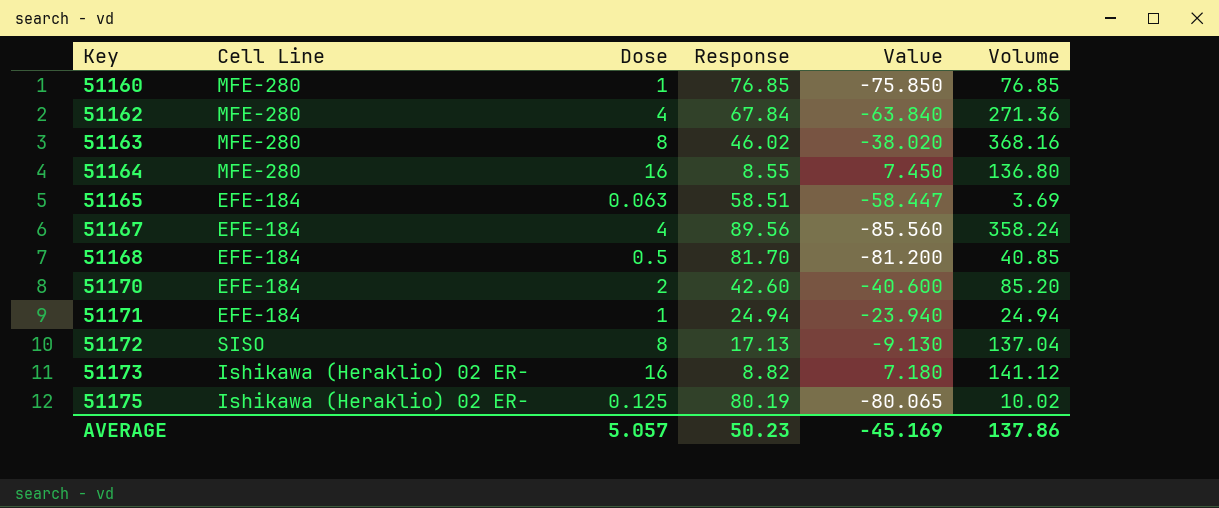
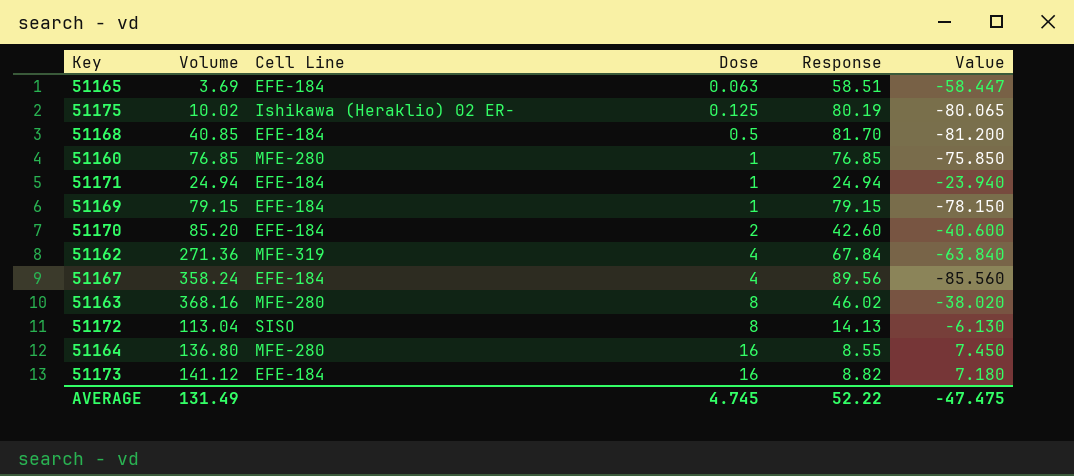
row order: Key ascending -> Dose ascending
column Volume | position: 6 -> 2
row 51169: none -> 79.15 | EFE-184 | 1 | 79.15 | -78.150
51162 | Cell Line: MFE-280 -> MFE-319
51172 | Volume: 137.04 -> 113.04
51172 | Response: 17.13 -> 14.13
51172 | Value: -9.130 -> -6.130
51173 | Cell Line: Ishikawa (Heraklio) 02 ER- -> EFE-184
AVERAGE | Volume: 137.86 -> 131.49
AVERAGE | Dose: 5.057 -> 4.745
AVERAGE | Response: 50.23 -> 52.22
AVERAGE | Value: -45.169 -> -47.475

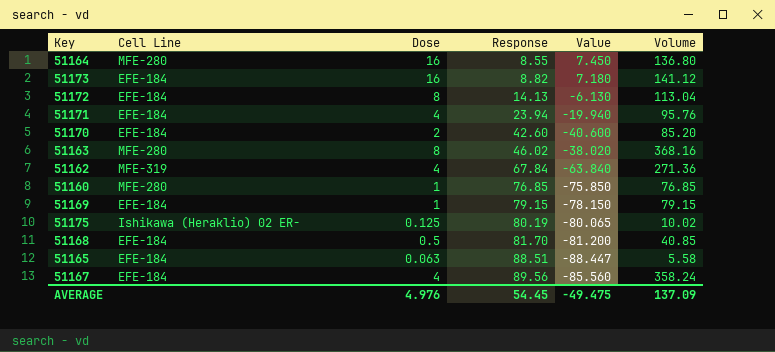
row order: Dose ascending -> Response ascending
column Volume | position: 2 -> 6
51172 | Cell Line: SISO -> EFE-184
51171 | Dose: 1 -> 4
51171 | Response: 24.94 -> 23.94
51171 | Value: -23.940 -> -19.940
51171 | Volume: 24.94 -> 95.76
51165 | Response: 58.51 -> 88.51
51165 | Value: -58.447 -> -88.447
51165 | Volume: 3.69 -> 5.58
AVERAGE | Dose: 4.745 -> 4.976
AVERAGE | Response: 52.22 -> 54.45
AVERAGE | Value: -47.475 -> -49.475
AVERAGE | Volume: 131.49 -> 137.09

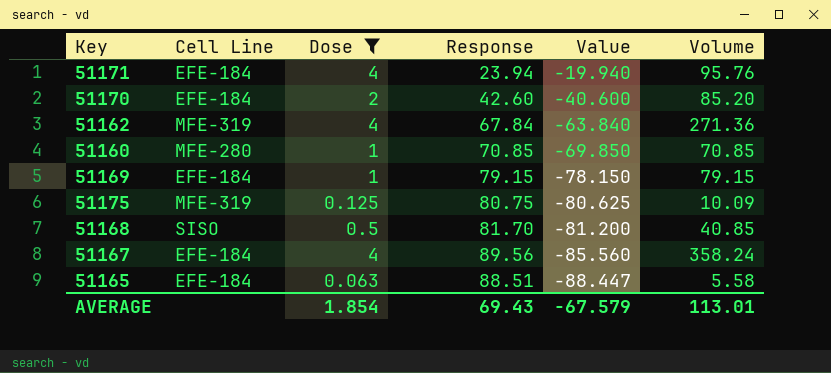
filter: none -> Dose <= 4
row order: Response ascending -> Value descending
51160 | Response: 76.85 -> 70.85
51160 | Value: -75.850 -> -69.850
51160 | Volume: 76.85 -> 70.85
51175 | Cell Line: Ishikawa (Heraklio) 02 ER- -> MFE-319
51175 | Response: 80.19 -> 80.75
51175 | Value: -80.065 -> -80.625
51175 | Volume: 10.02 -> 10.09
51168 | Cell Line: EFE-184 -> SISO
AVERAGE | Dose: 4.976 -> 1.854
AVERAGE | Response: 54.45 -> 69.43
AVERAGE | Value: -49.475 -> -67.579
AVERAGE | Volume: 137.09 -> 113.01

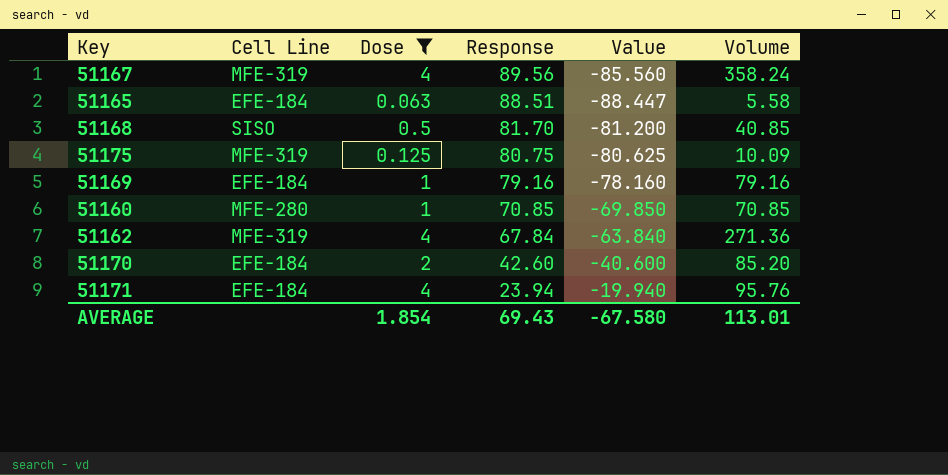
row order: Value descending -> Response descending
51167 | Cell Line: EFE-184 -> MFE-319
51169 | Response: 79.15 -> 79.16
51169 | Value: -78.150 -> -78.160
51169 | Volume: 79.15 -> 79.16
AVERAGE | Value: -67.579 -> -67.580

